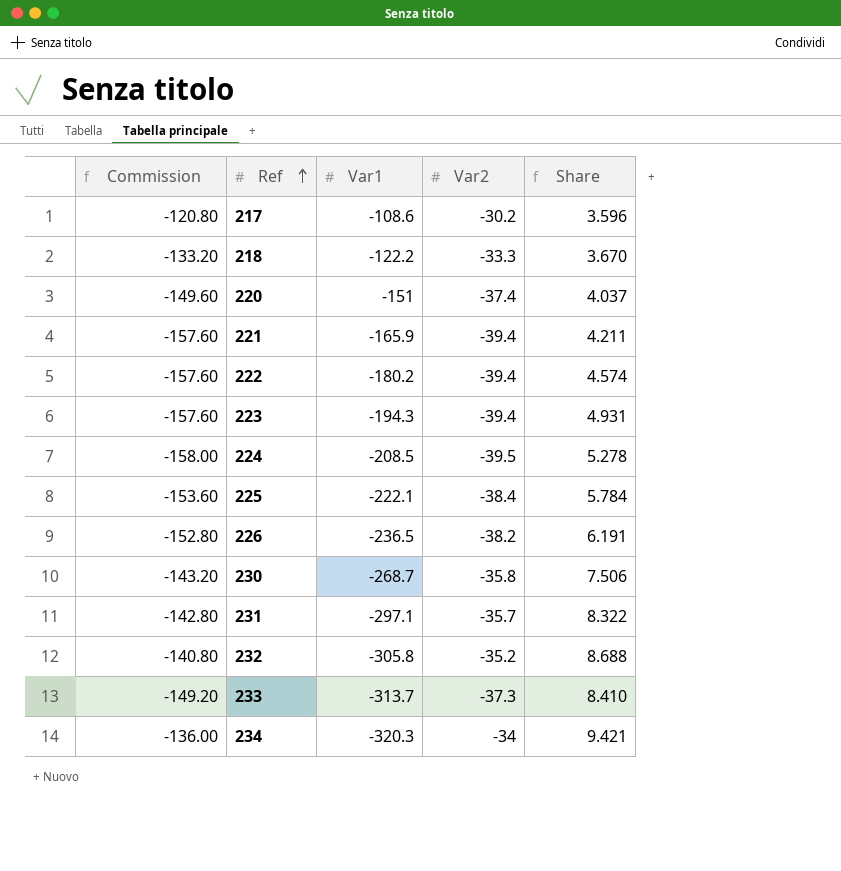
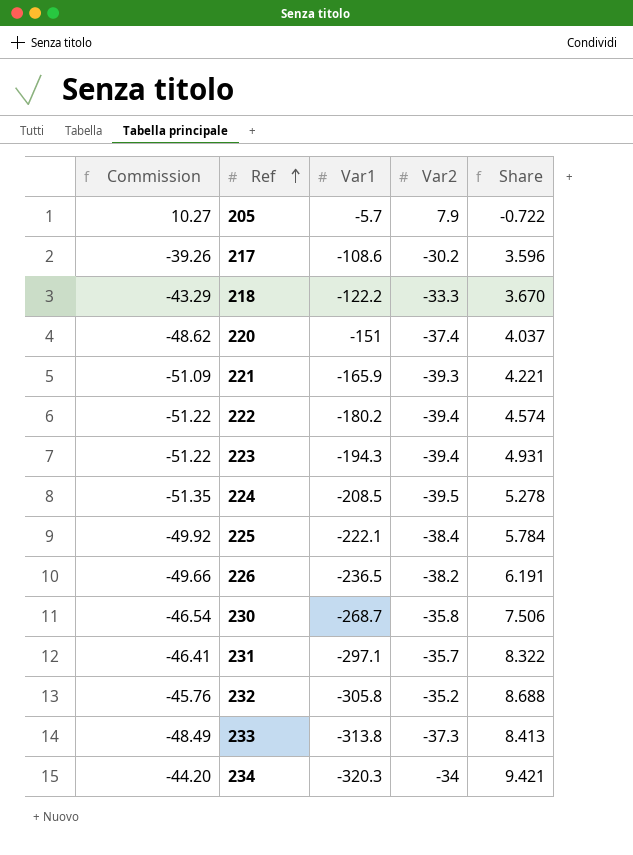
column Commission | formula: [Var2] * 4 -> [Var2] * 1.3
row 205: none -> 10.27 | -5.7 | 7.9 | -0.722
221 | Var2: -39.4 -> -39.3
221 | Share: 4.211 -> 4.221
233 | Var1: -313.7 -> -313.8
233 | Share: 8.410 -> 8.413

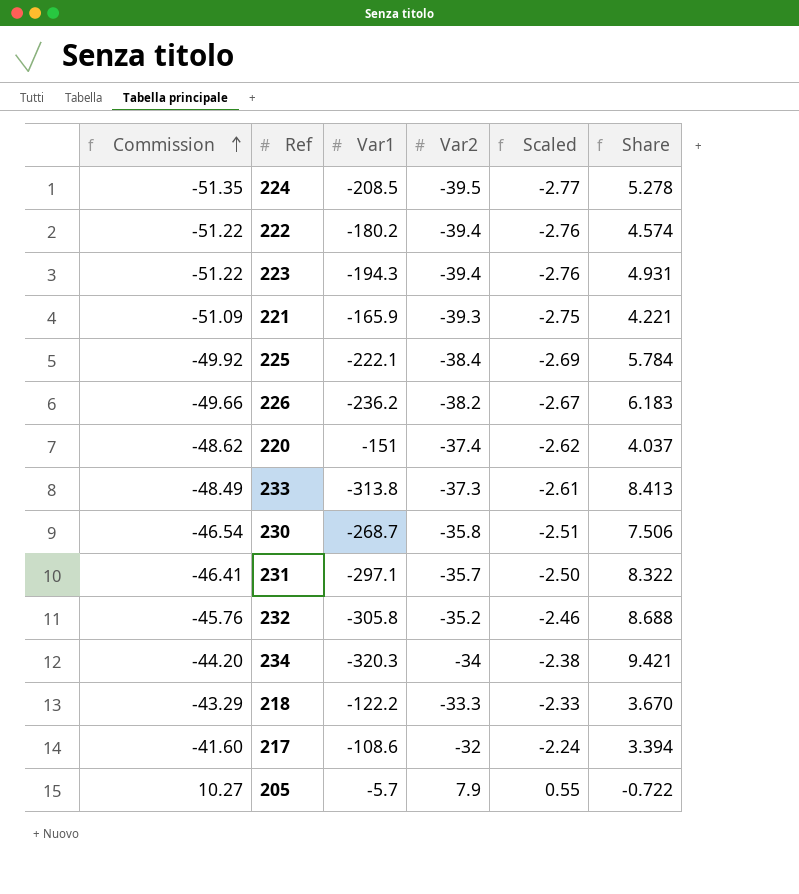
row order: Ref ascending -> Commission ascending
column Scaled | formula: none -> [Var2] * 0.07
226 | Var1: -236.5 -> -236.2
226 | Share: 6.191 -> 6.183
217 | Commission: -39.26 -> -41.60
217 | Var2: -30.2 -> -32
217 | Share: 3.596 -> 3.394

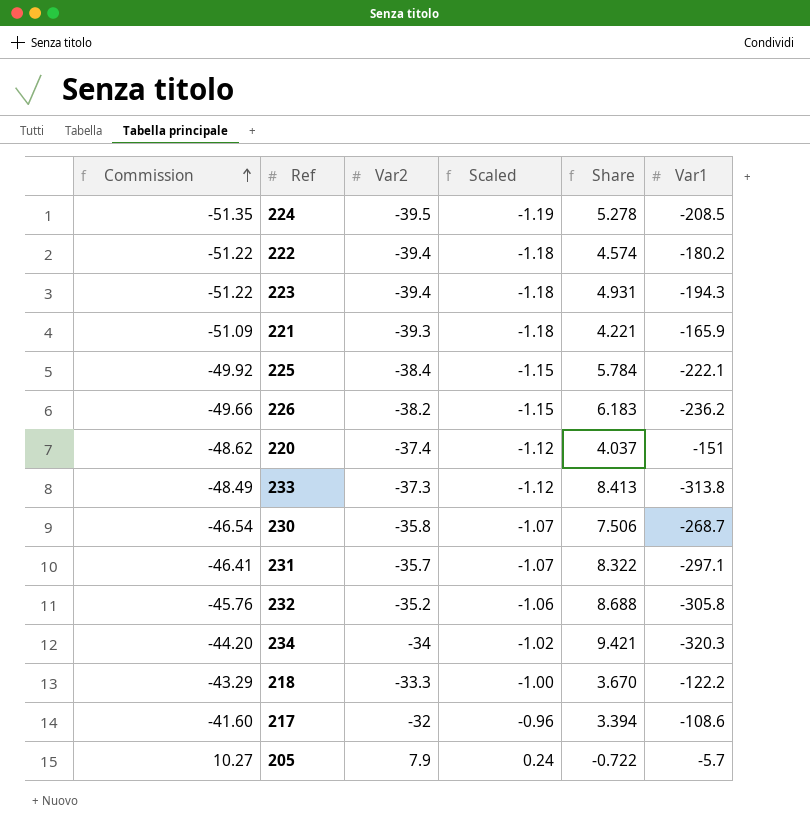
column Scaled | formula: [Var2] * 0.07 -> [Var2] * 0.03
column Var1 | position: 3 -> 6

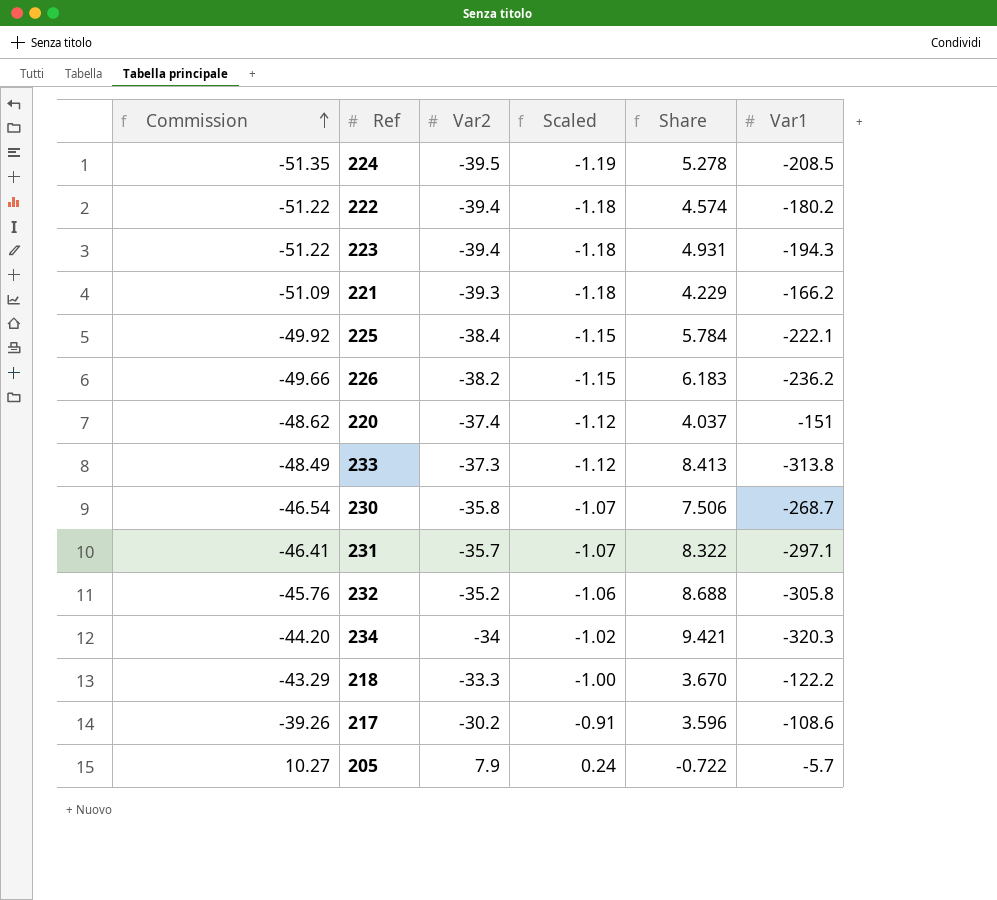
221 | Share: 4.221 -> 4.229
221 | Var1: -165.9 -> -166.2
217 | Commission: -41.60 -> -39.26
217 | Var2: -32 -> -30.2
217 | Scaled: -0.96 -> -0.91
217 | Share: 3.394 -> 3.596

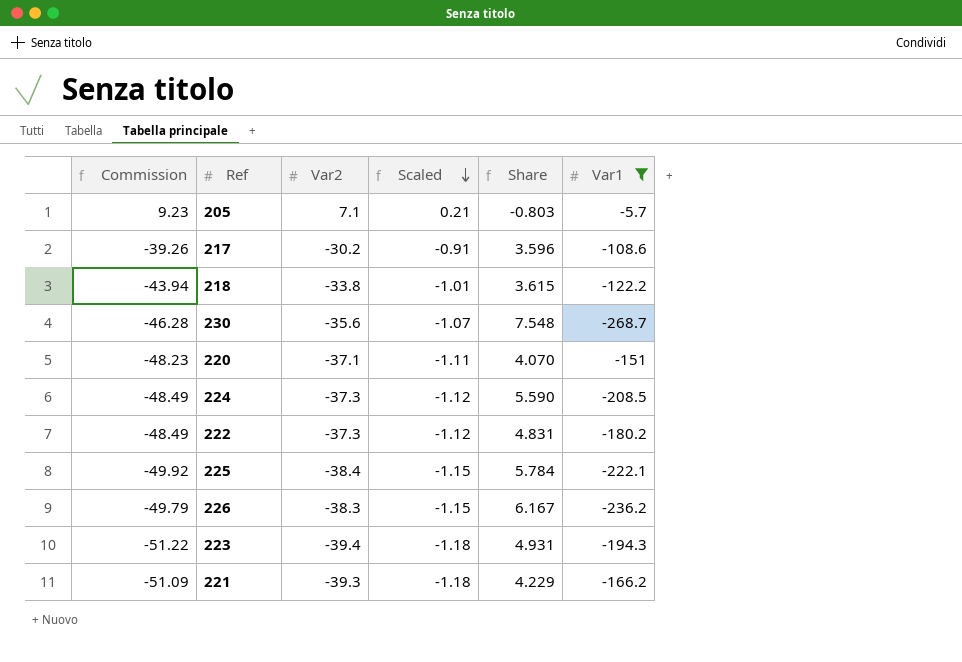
filter: none -> Var1 >= -268.7
row order: Commission ascending -> Scaled descending
205 | Commission: 10.27 -> 9.23
205 | Var2: 7.9 -> 7.1
205 | Scaled: 0.24 -> 0.21
205 | Share: -0.722 -> -0.803
218 | Commission: -43.29 -> -43.94
218 | Var2: -33.3 -> -33.8
218 | Scaled: -1.00 -> -1.01
218 | Share: 3.670 -> 3.615
230 | Commission: -46.54 -> -46.28
230 | Var2: -35.8 -> -35.6
230 | Share: 7.506 -> 7.548
220 | Commission: -48.62 -> -48.23
220 | Var2: -37.4 -> -37.1
220 | Scaled: -1.12 -> -1.11
220 | Share: 4.037 -> 4.070
224 | Commission: -51.35 -> -48.49
224 | Var2: -39.5 -> -37.3
224 | Scaled: -1.19 -> -1.12
224 | Share: 5.278 -> 5.590
222 | Commission: -51.22 -> -48.49
222 | Var2: -39.4 -> -37.3
222 | Scaled: -1.18 -> -1.12
222 | Share: 4.574 -> 4.831
226 | Commission: -49.66 -> -49.79
226 | Var2: -38.2 -> -38.3
226 | Share: 6.183 -> 6.167

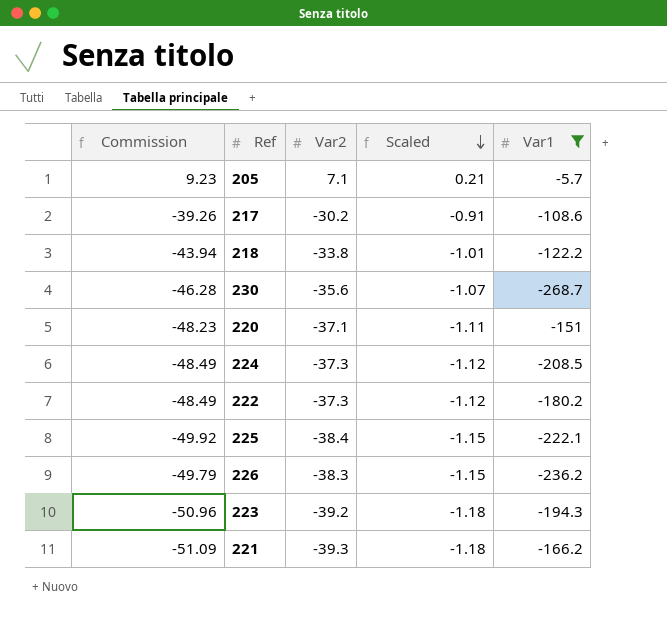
column Share | formula: [Var1] / [Var2] -> none
223 | Commission: -51.22 -> -50.96
223 | Var2: -39.4 -> -39.2

